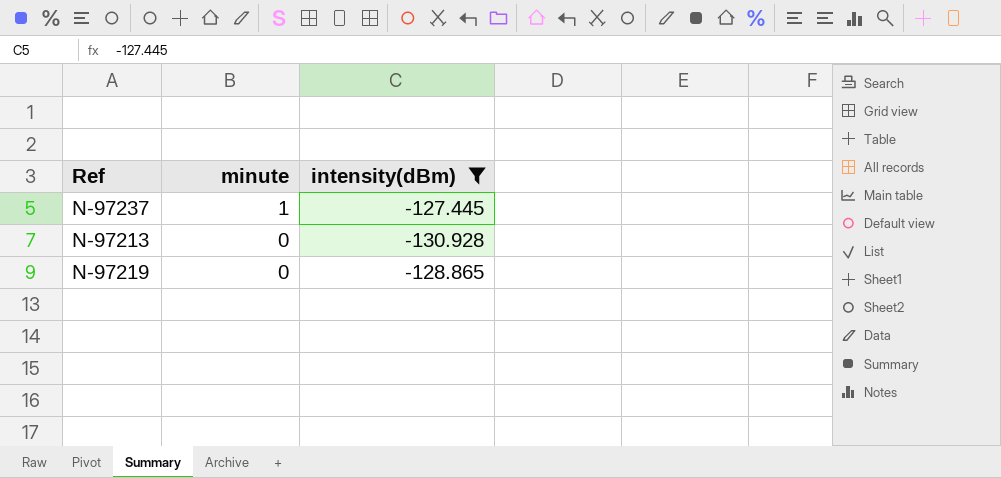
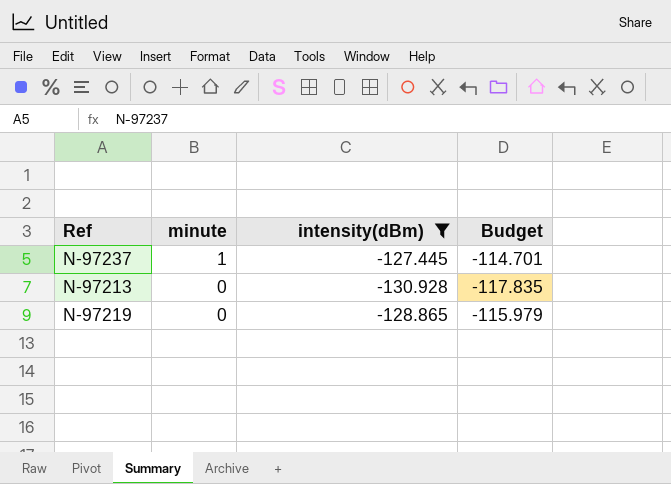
column Budget | formula: none -> [intensity(dBm)] * 0.9

